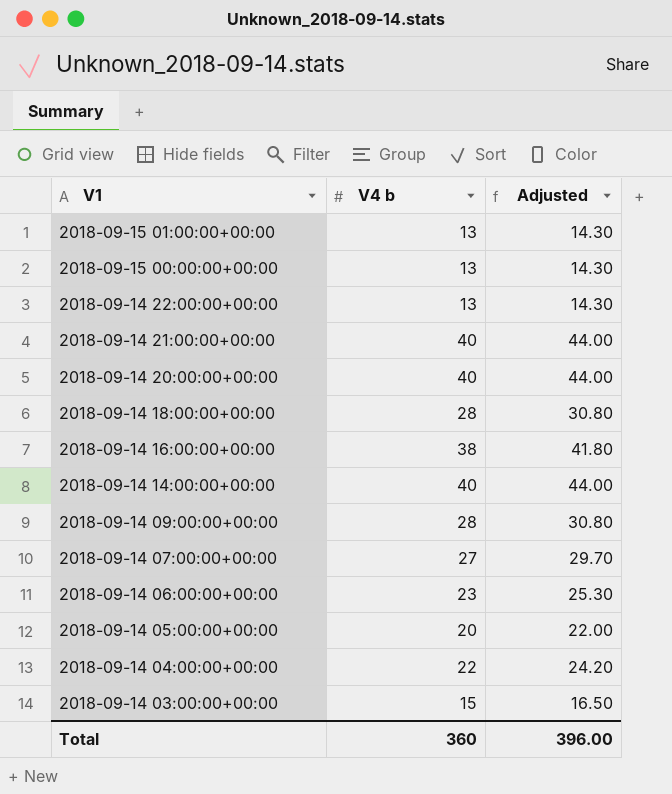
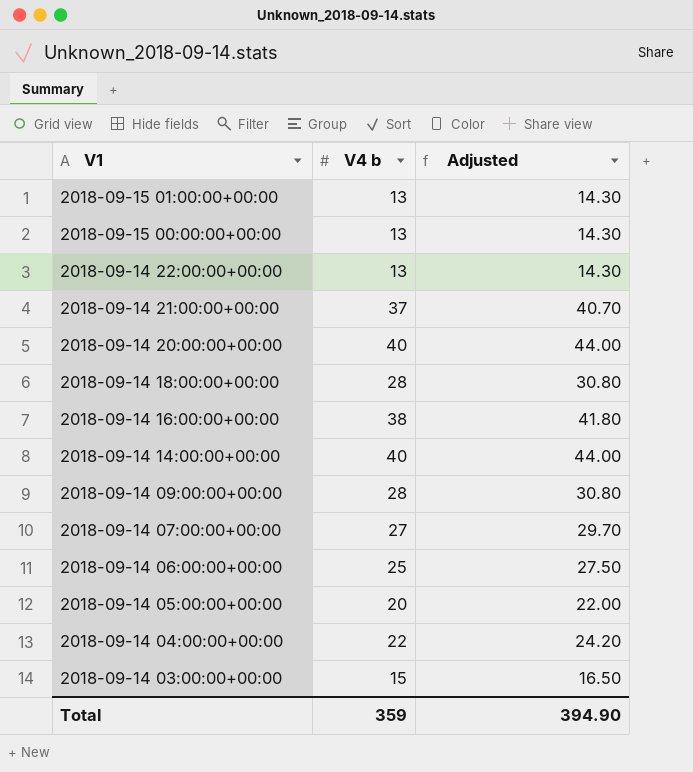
2018-09-14 21:00:00+00:00 | V4 b: 40 -> 37
2018-09-14 21:00:00+00:00 | Adjusted: 44.00 -> 40.70
2018-09-14 06:00:00+00:00 | V4 b: 23 -> 25
2018-09-14 06:00:00+00:00 | Adjusted: 25.30 -> 27.50
Total | V4 b: 360 -> 359
Total | Adjusted: 396.00 -> 394.90

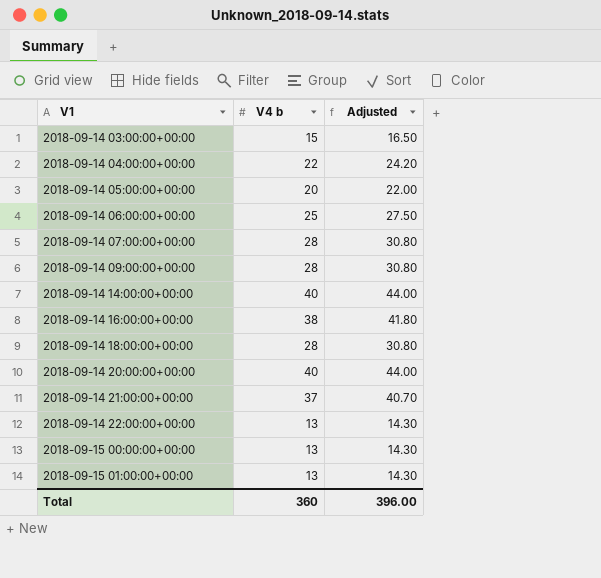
row order: V1 descending -> V1 ascending
2018-09-14 07:00:00+00:00 | V4 b: 27 -> 28
2018-09-14 07:00:00+00:00 | Adjusted: 29.70 -> 30.80
Total | V4 b: 359 -> 360
Total | Adjusted: 394.90 -> 396.00

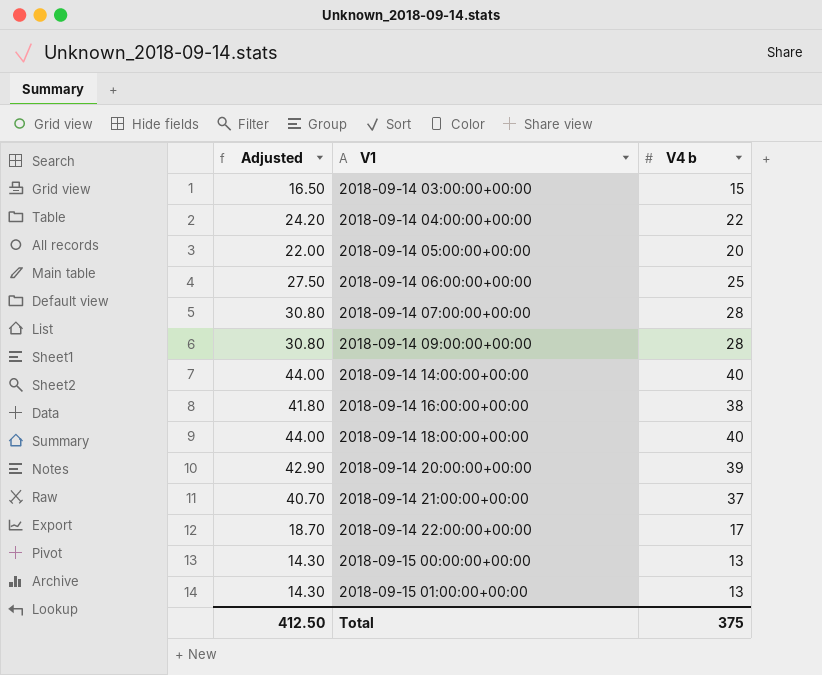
column Adjusted | position: 3 -> 1
2018-09-14 18:00:00+00:00 | Adjusted: 30.80 -> 44.00
2018-09-14 18:00:00+00:00 | V4 b: 28 -> 40
2018-09-14 20:00:00+00:00 | Adjusted: 44.00 -> 42.90
2018-09-14 20:00:00+00:00 | V4 b: 40 -> 39
2018-09-14 22:00:00+00:00 | Adjusted: 14.30 -> 18.70
2018-09-14 22:00:00+00:00 | V4 b: 13 -> 17
Total | Adjusted: 396.00 -> 412.50
Total | V4 b: 360 -> 375

